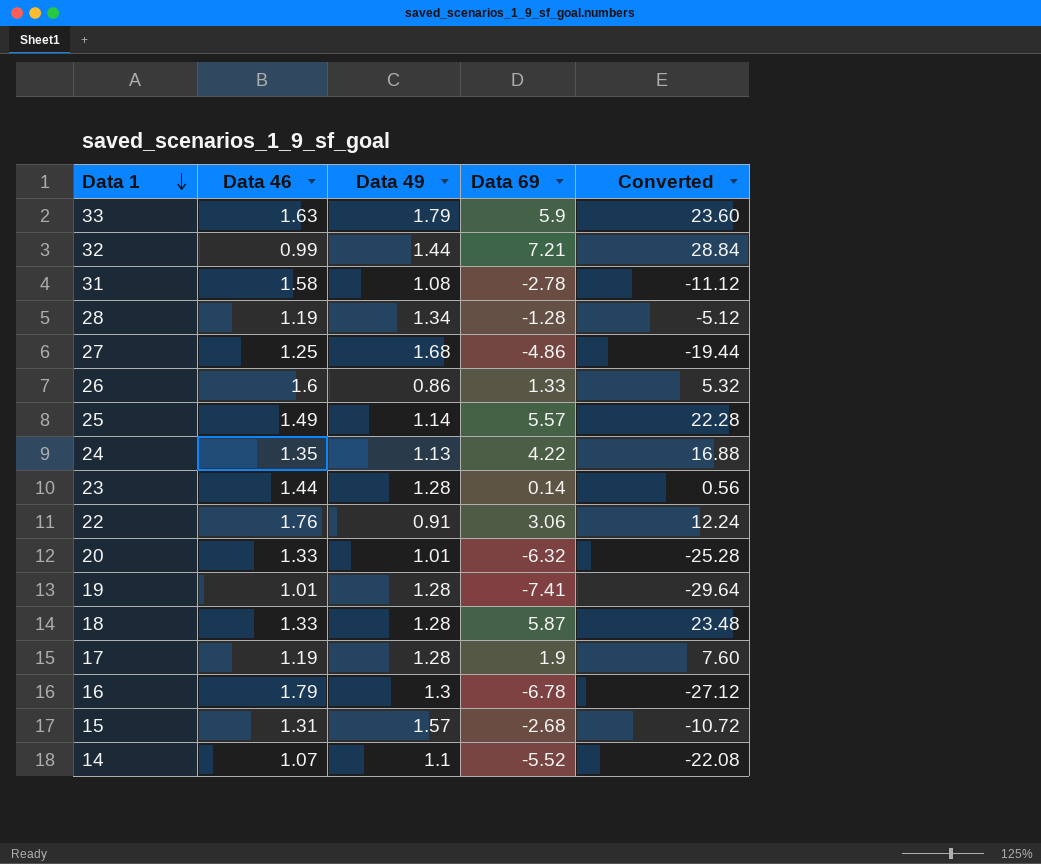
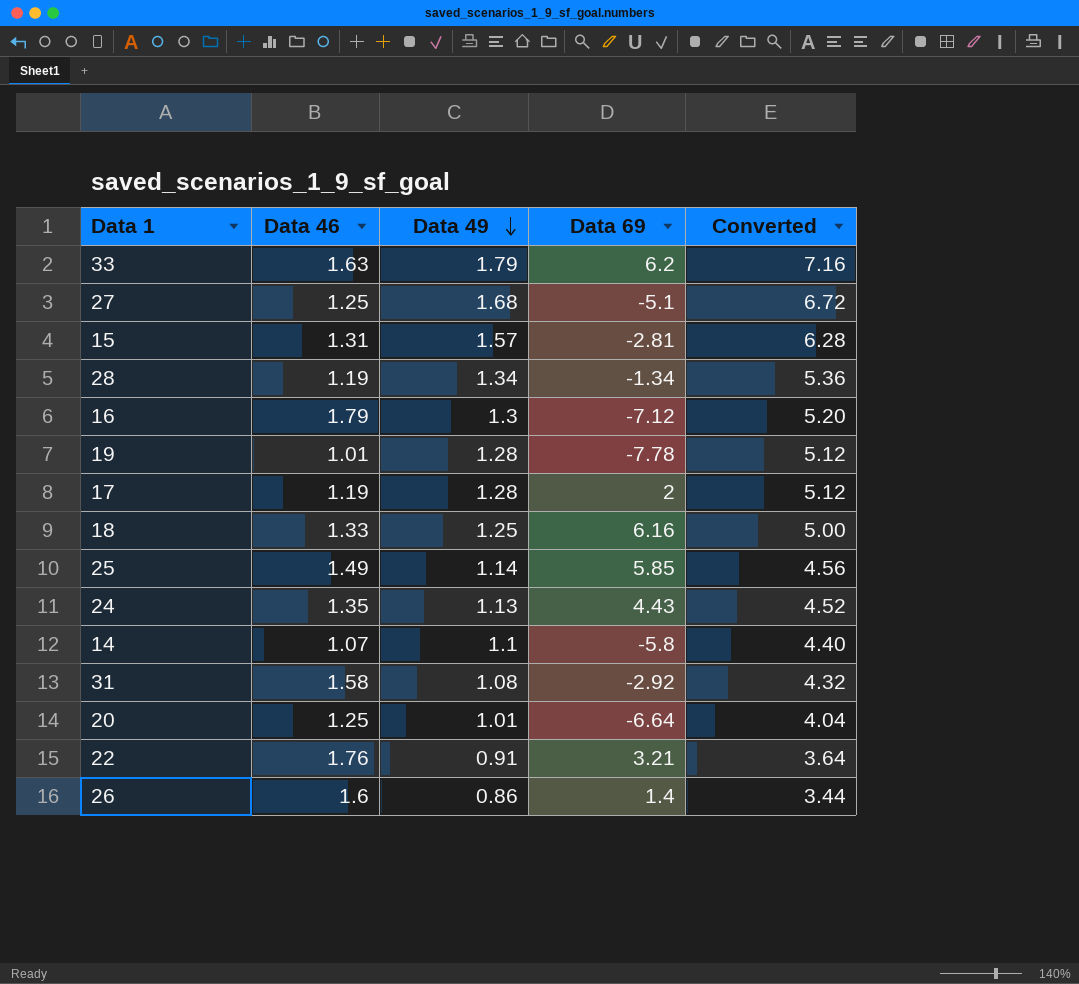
row order: Data 1 descending -> Data 49 descending
column Converted | formula: [Data 69] * 4 -> [Data 49] * 4
row 32: 0.99 | 1.44 | 7.21 | 28.84 -> none
row 23: 1.44 | 1.28 | 0.14 | 0.56 -> none
33 | Data 69: 5.9 -> 6.2
27 | Data 69: -4.86 -> -5.1
15 | Data 69: -2.68 -> -2.81
28 | Data 69: -1.28 -> -1.34
16 | Data 69: -6.78 -> -7.12
19 | Data 69: -7.41 -> -7.78
17 | Data 69: 1.9 -> 2
18 | Data 49: 1.28 -> 1.25
18 | Data 69: 5.87 -> 6.16
25 | Data 69: 5.57 -> 5.85
24 | Data 69: 4.22 -> 4.43
14 | Data 69: -5.52 -> -5.8
31 | Data 69: -2.78 -> -2.92
20 | Data 46: 1.33 -> 1.25
20 | Data 69: -6.32 -> -6.64
22 | Data 69: 3.06 -> 3.21
26 | Data 69: 1.33 -> 1.4

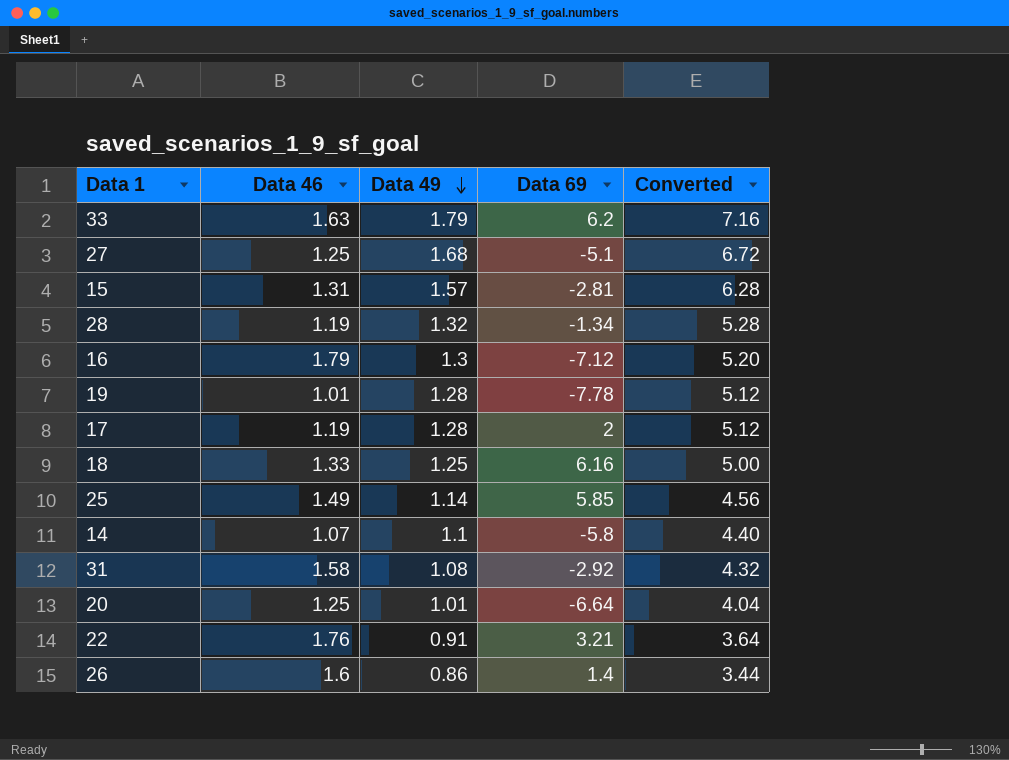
row 24: 1.35 | 1.13 | 4.43 | 4.52 -> none
28 | Data 49: 1.34 -> 1.32
28 | Converted: 5.36 -> 5.28

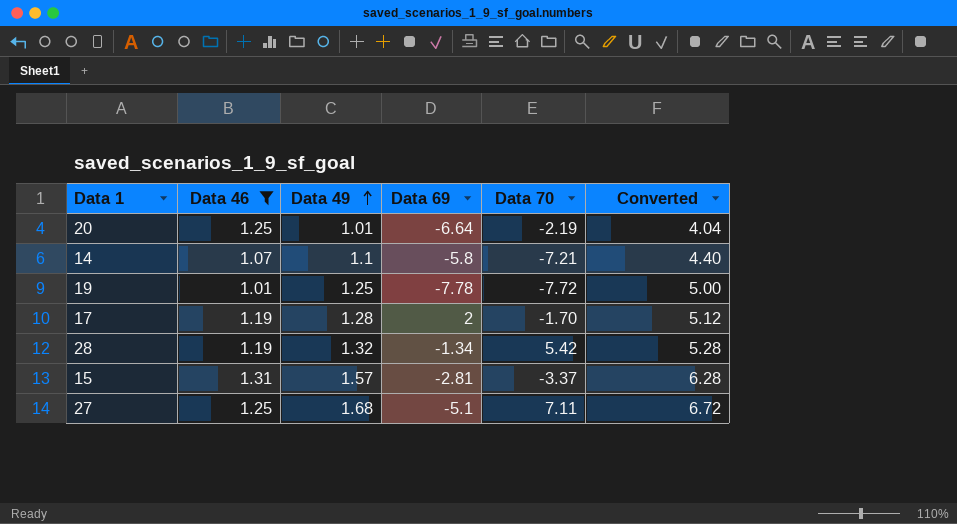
filter: none -> Data 46 <= 1.31
row order: Data 49 descending -> Data 49 ascending
column Data 70 | position: none -> 5
19 | Data 49: 1.28 -> 1.25
19 | Converted: 5.12 -> 5.00

